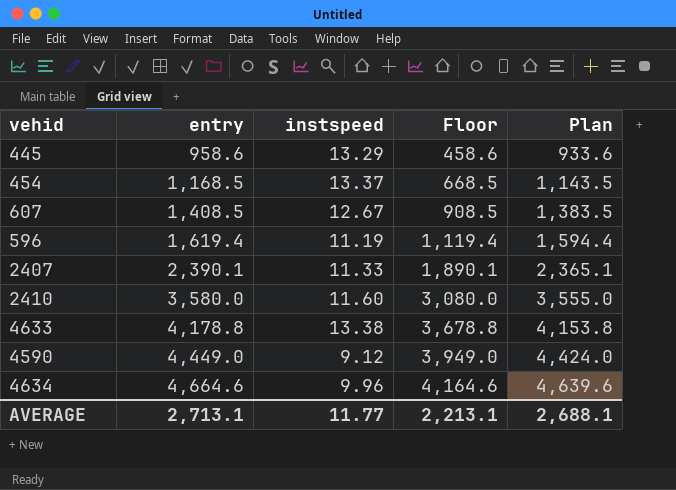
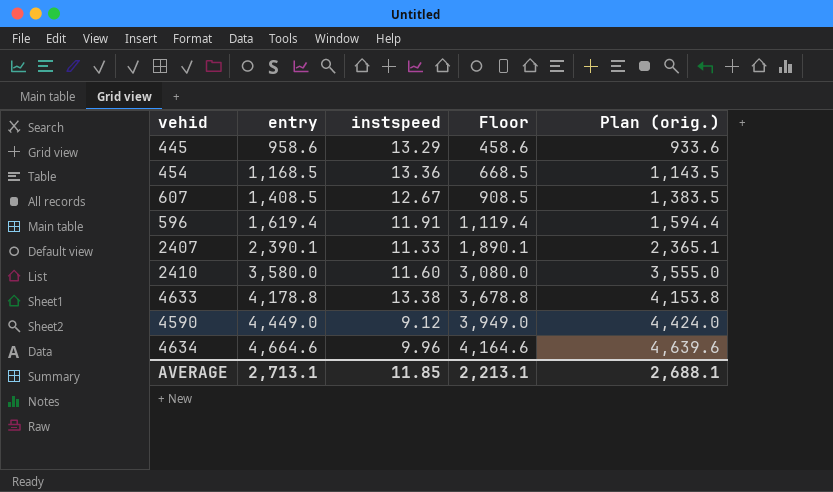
column name: Plan -> Plan (orig.)
454 | instspeed: 13.37 -> 13.36
596 | instspeed: 11.19 -> 11.91
AVERAGE | instspeed: 11.77 -> 11.85

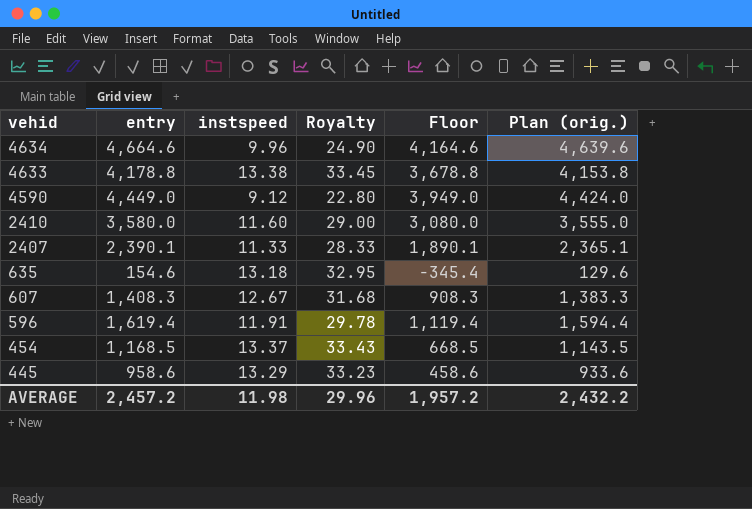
row order: entry ascending -> vehid descending
column Royalty | formula: none -> [instspeed] * 2.5
row 635: none -> 154.6 | 13.18 | 32.95 | -345.4 | 129.6
607 | entry: 1,408.5 -> 1,408.3
607 | Floor: 908.5 -> 908.3
607 | Plan (orig.): 1,383.5 -> 1,383.3
454 | instspeed: 13.36 -> 13.37
AVERAGE | entry: 2,713.1 -> 2,457.2
AVERAGE | instspeed: 11.85 -> 11.98
AVERAGE | Floor: 2,213.1 -> 1,957.2
AVERAGE | Plan (orig.): 2,688.1 -> 2,432.2

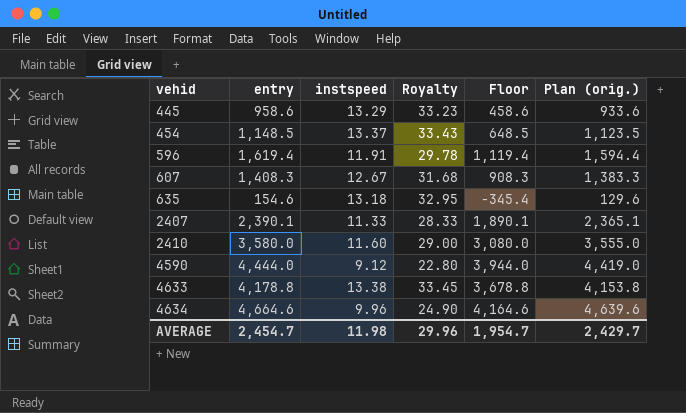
row order: vehid descending -> vehid ascending
454 | entry: 1,168.5 -> 1,148.5
454 | Floor: 668.5 -> 648.5
454 | Plan (orig.): 1,143.5 -> 1,123.5
4590 | entry: 4,449.0 -> 4,444.0
4590 | Floor: 3,949.0 -> 3,944.0
4590 | Plan (orig.): 4,424.0 -> 4,419.0
AVERAGE | entry: 2,457.2 -> 2,454.7
AVERAGE | Floor: 1,957.2 -> 1,954.7
AVERAGE | Plan (orig.): 2,432.2 -> 2,429.7

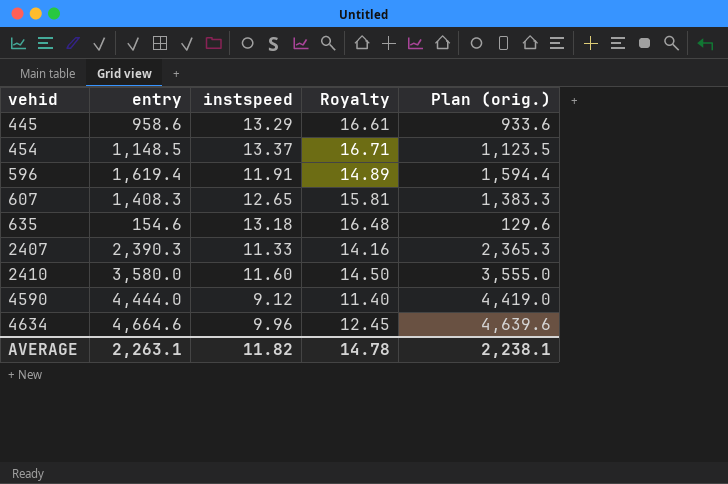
column Floor | formula: [entry] - 500 -> none
column Royalty | formula: [instspeed] * 2.5 -> [instspeed] * 1.25
row 4633: 4,178.8 | 13.38 | 33.45 | 3,678.8 | 4,153.8 -> none
607 | instspeed: 12.67 -> 12.65
2407 | entry: 2,390.1 -> 2,390.3
2407 | Plan (orig.): 2,365.1 -> 2,365.3
AVERAGE | entry: 2,454.7 -> 2,263.1
AVERAGE | instspeed: 11.98 -> 11.82
AVERAGE | Royalty: 29.96 -> 14.78
AVERAGE | Plan (orig.): 2,429.7 -> 2,238.1

